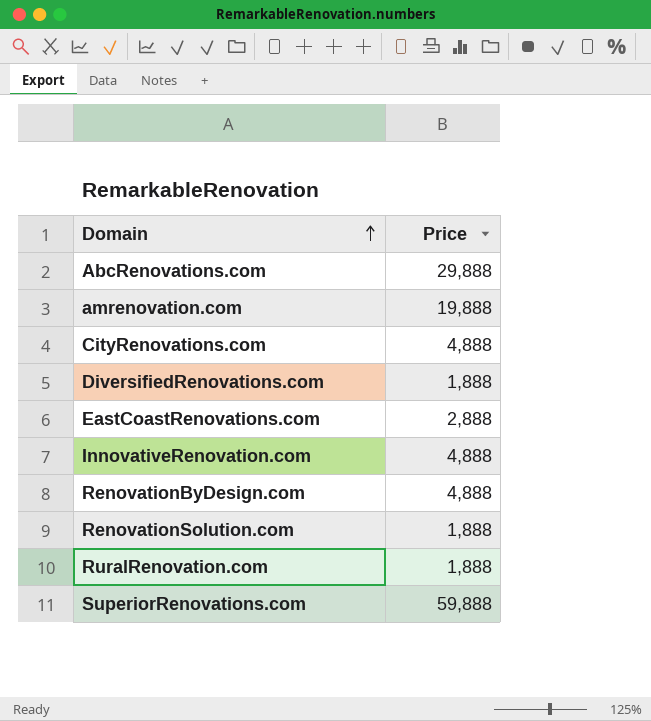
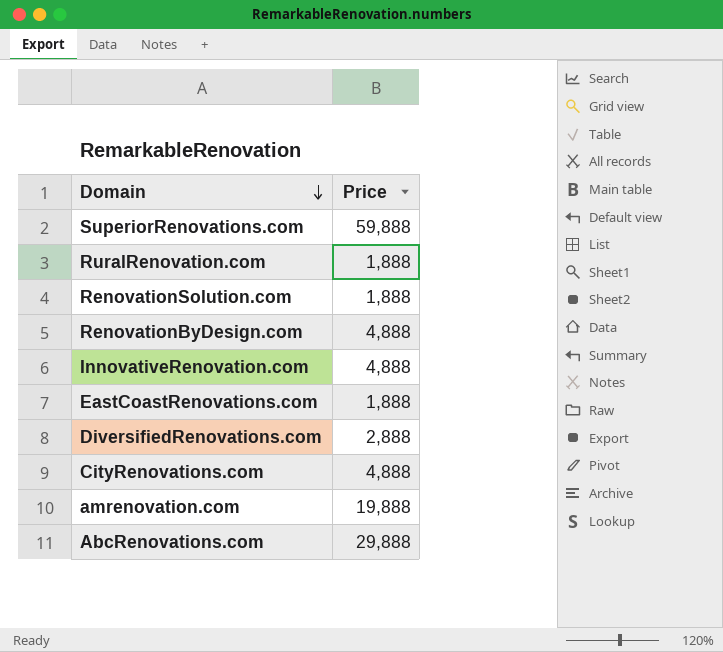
row order: Domain ascending -> Domain descending
EastCoastRenovations.com | Price: 2,888 -> 1,888
DiversifiedRenovations.com | Price: 1,888 -> 2,888

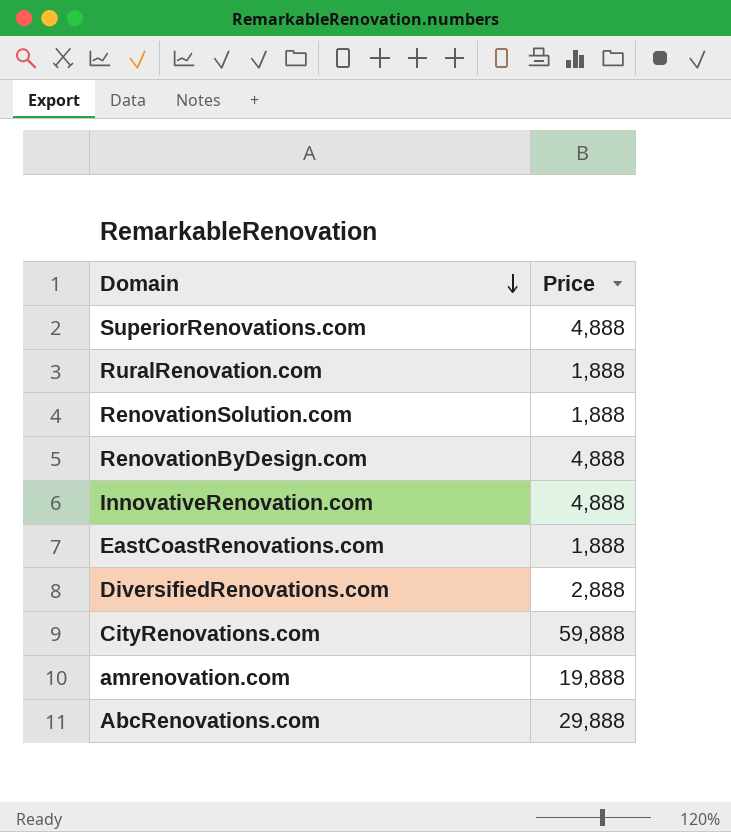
SuperiorRenovations.com | Price: 59,888 -> 4,888
CityRenovations.com | Price: 4,888 -> 59,888

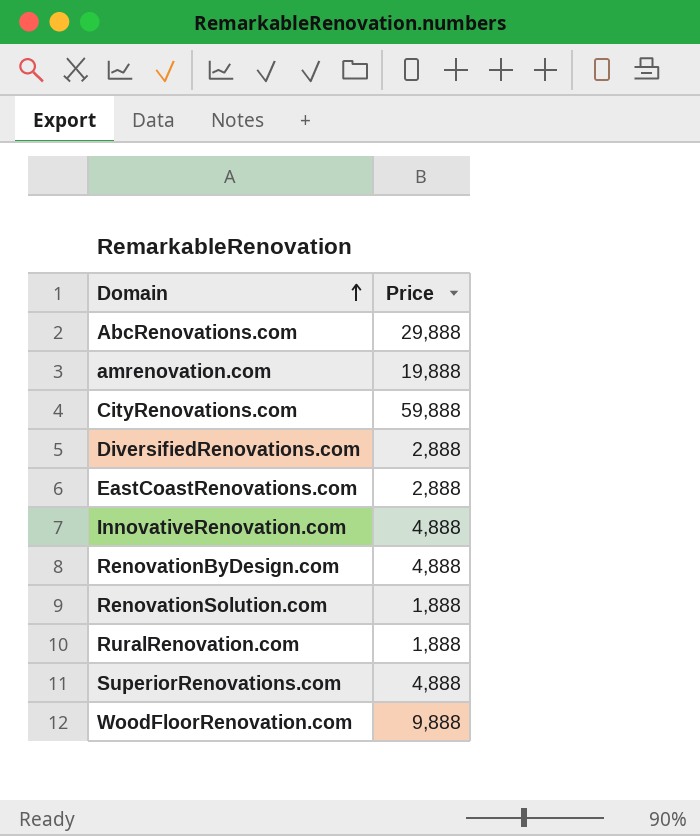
row order: Domain descending -> Domain ascending
EastCoastRenovations.com | Price: 1,888 -> 2,888
row WoodFloorRenovation.com: none -> 9,888

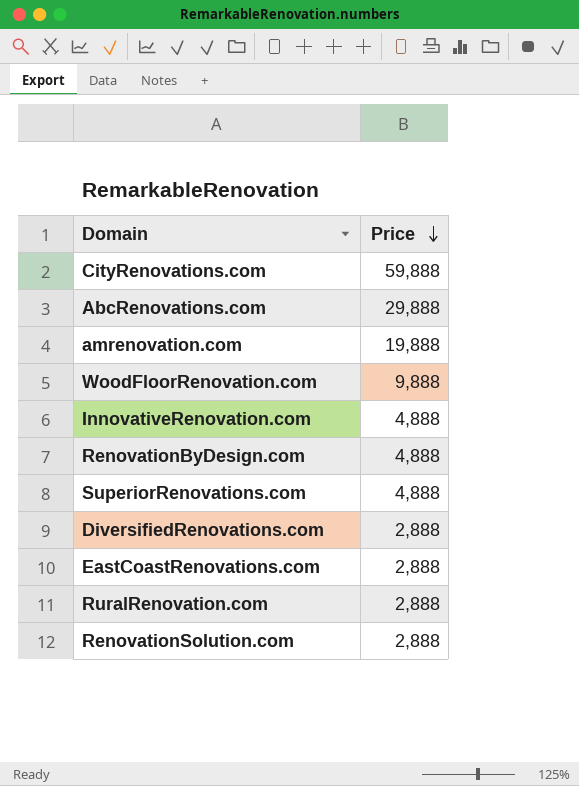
row order: Domain ascending -> Price descending
RuralRenovation.com | Price: 1,888 -> 2,888
RenovationSolution.com | Price: 1,888 -> 2,888

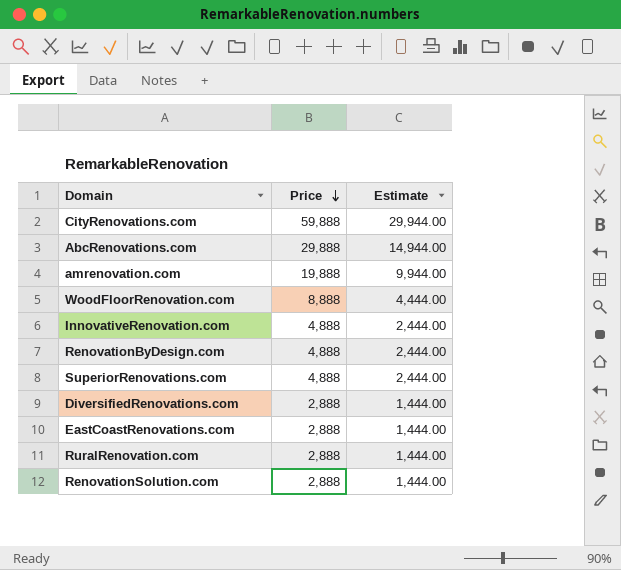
column Estimate | formula: none -> [Price] * 0.5
WoodFloorRenovation.com | Price: 9,888 -> 8,888

